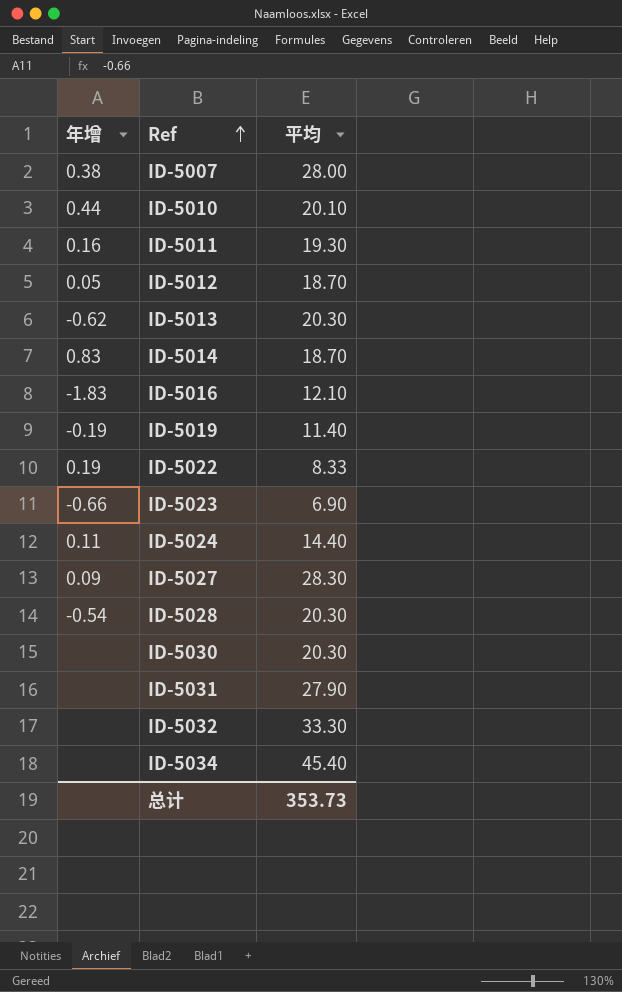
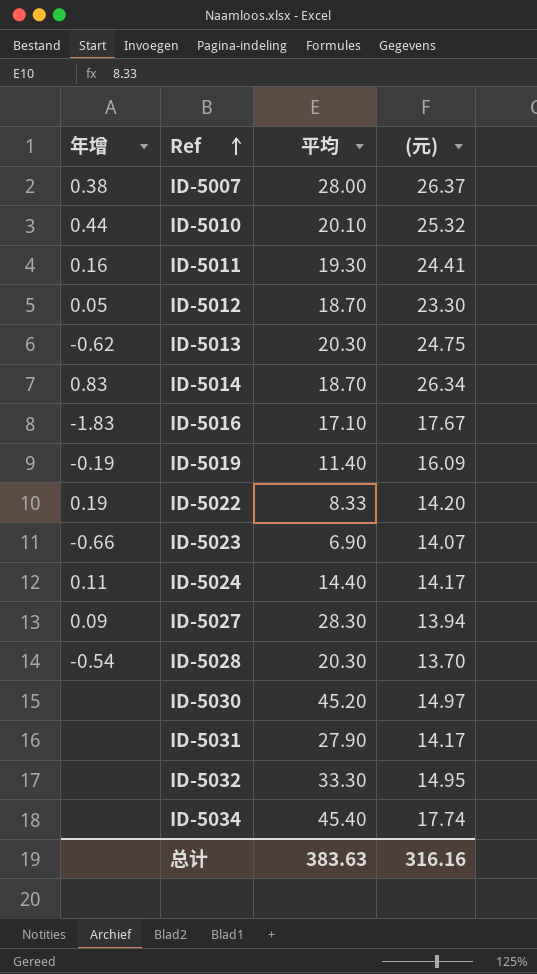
column (元) | position: none -> 4
ID-5016 | 平均: 12.10 -> 17.10
ID-5030 | 平均: 20.30 -> 45.20
总计 | 平均: 353.73 -> 383.63

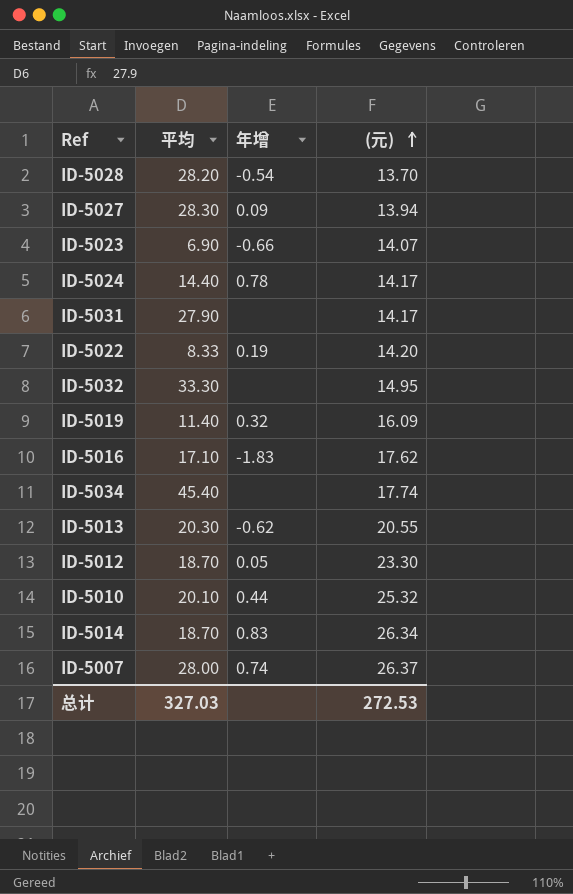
row order: Ref ascending -> (元) ascending
column 年增 | position: 1 -> 3
row ID-5011: 0.16 | 19.30 | 24.41 -> none
row ID-5030: none | 45.20 | 14.97 -> none
ID-5028 | 平均: 20.30 -> 28.20
ID-5024 | 年增: 0.11 -> 0.78
ID-5019 | 年增: -0.19 -> 0.32
ID-5016 | (元): 17.67 -> 17.62
ID-5013 | (元): 24.75 -> 20.55
ID-5007 | 年增: 0.38 -> 0.74
总计 | 平均: 383.63 -> 327.03
总计 | (元): 316.16 -> 272.53

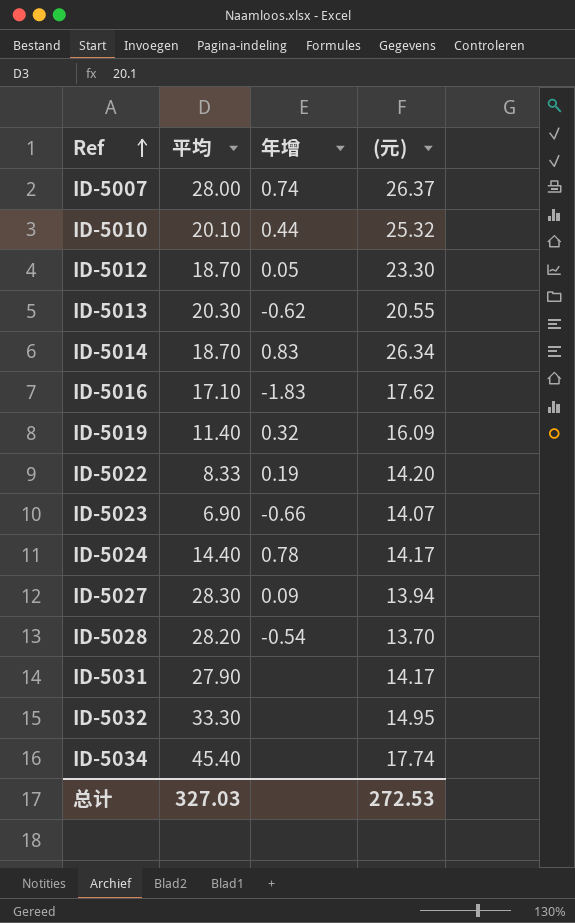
row order: (元) ascending -> Ref ascending

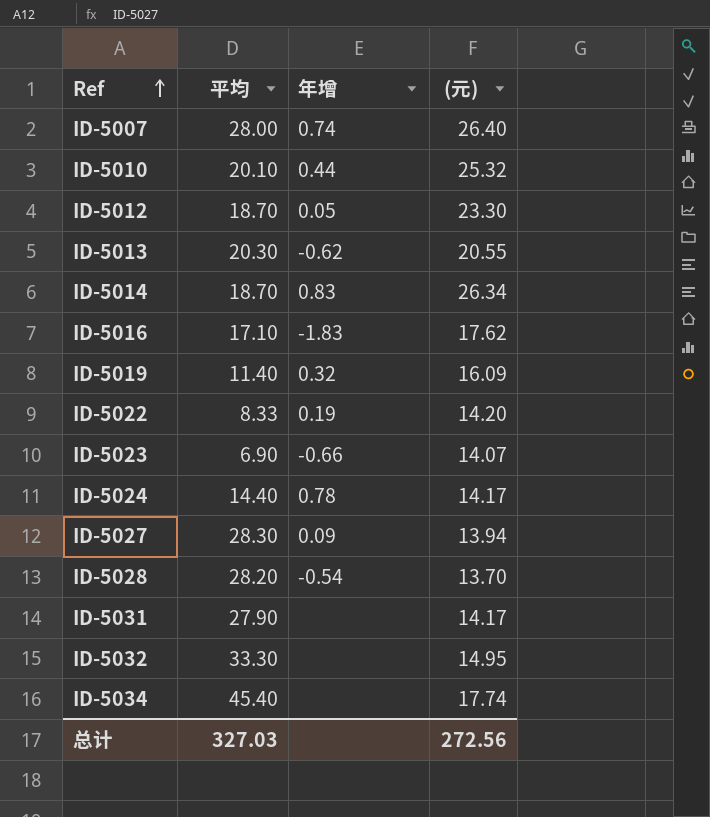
ID-5007 | (元): 26.37 -> 26.40
总计 | (元): 272.53 -> 272.56

